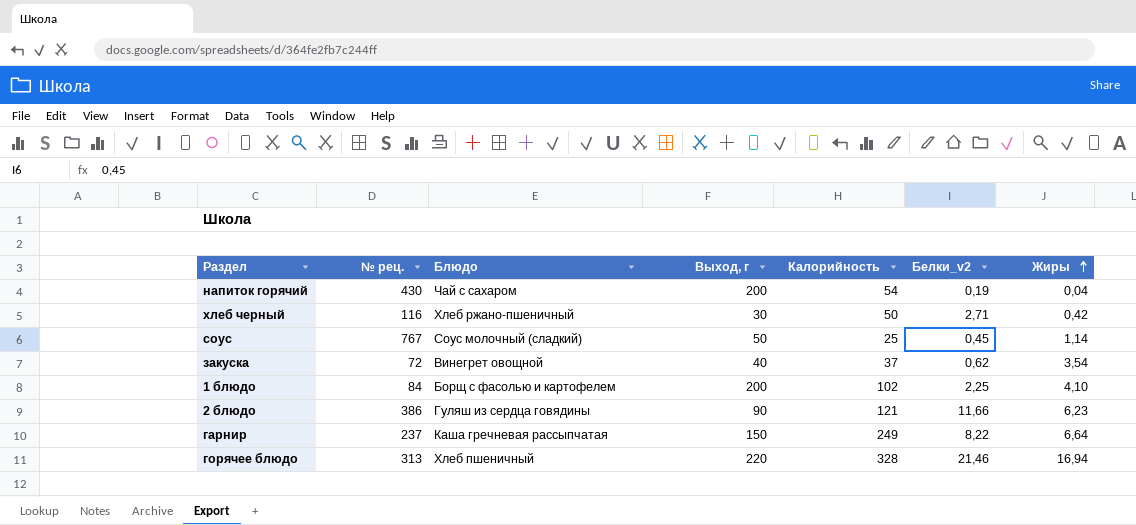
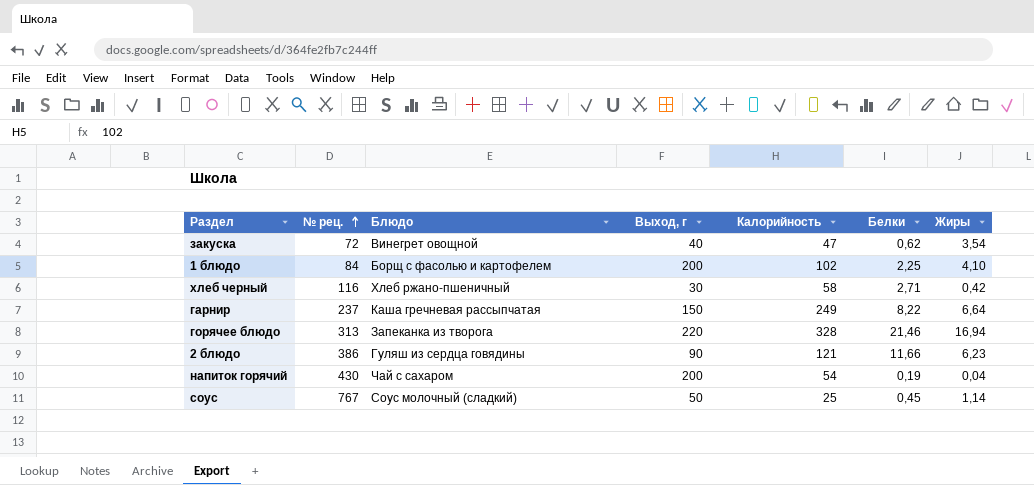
row order: Жиры ascending -> № рец. ascending
column name: Белки_v2 -> Белки
закуска | Калорийность: 37 -> 47
хлеб черный | Калорийность: 50 -> 58
горячее блюдо | Блюдо: Хлеб пшеничный -> Запеканка из творога

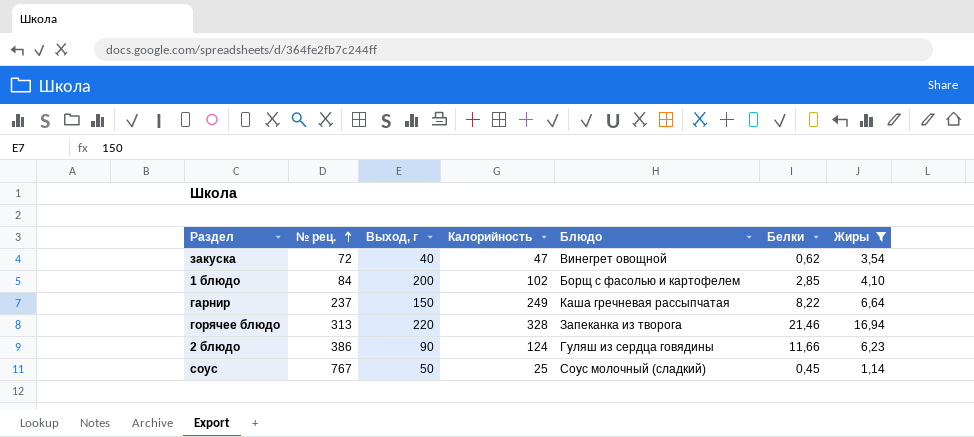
filter: none -> Жиры >= 1,14
column Блюдо | position: 3 -> 5
1 блюдо | Белки: 2,25 -> 2,85
2 блюдо | Калорийность: 121 -> 124

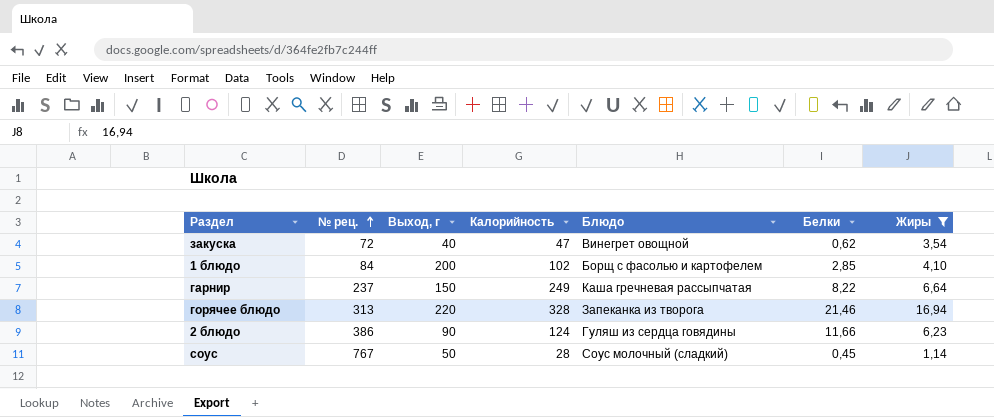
соус | Калорийность: 25 -> 28

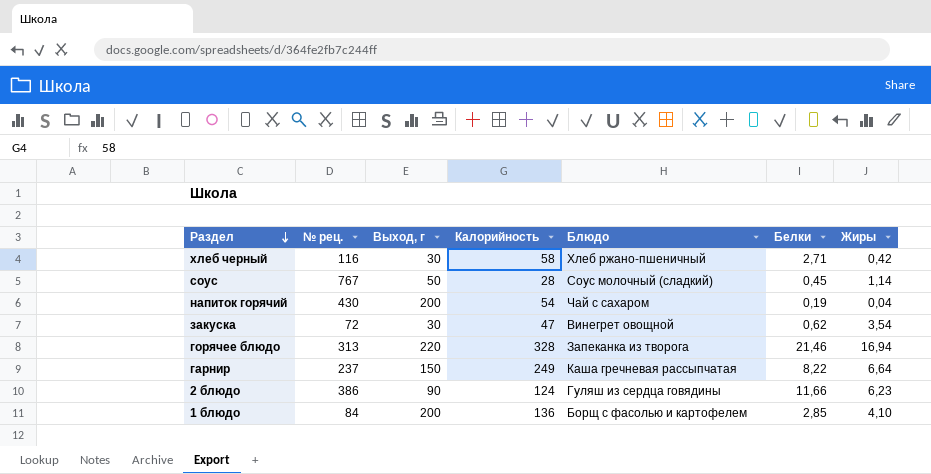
filter: Жиры >= 1,14 -> none
row order: № рец. ascending -> Раздел descending
закуска | Выход, г: 40 -> 30
1 блюдо | Калорийность: 102 -> 136

